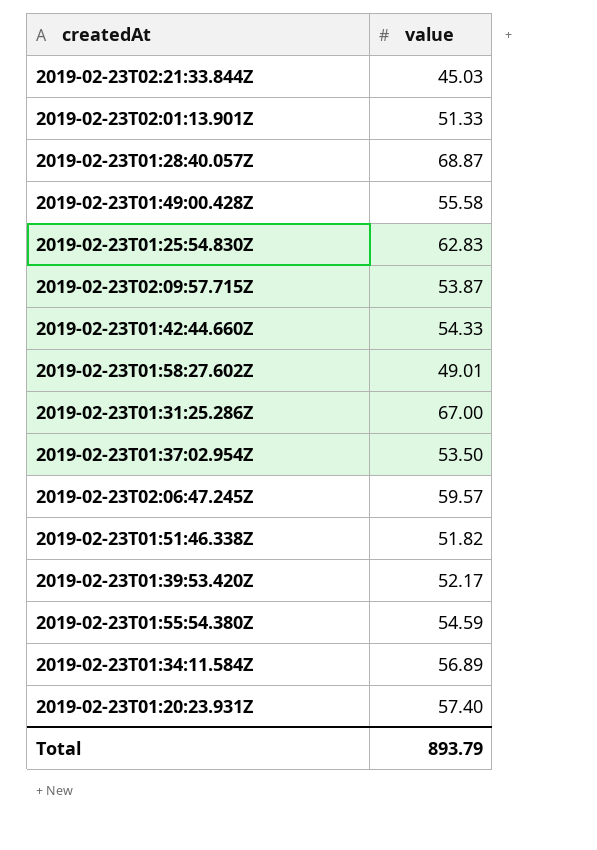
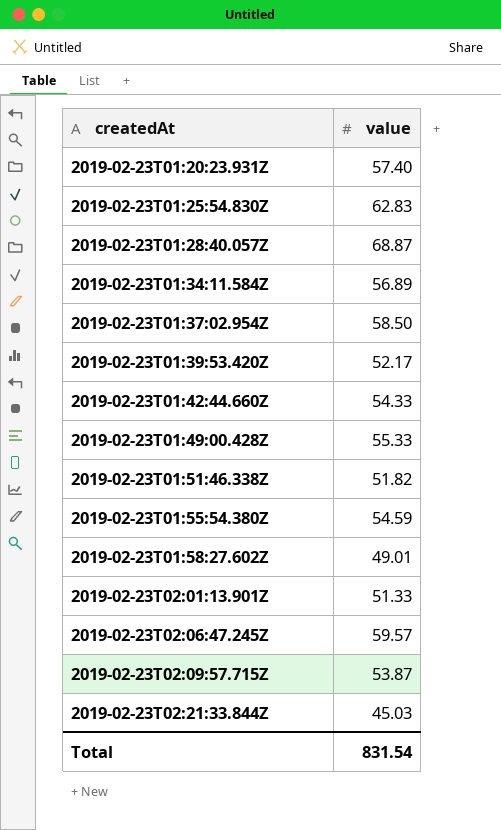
row order: none -> createdAt ascending
row 2019-02-23T01:31:25.286Z: 67.00 -> none
2019-02-23T01:37:02.954Z | value: 53.50 -> 58.50
2019-02-23T01:49:00.428Z | value: 55.58 -> 55.33
Total | value: 893.79 -> 831.54

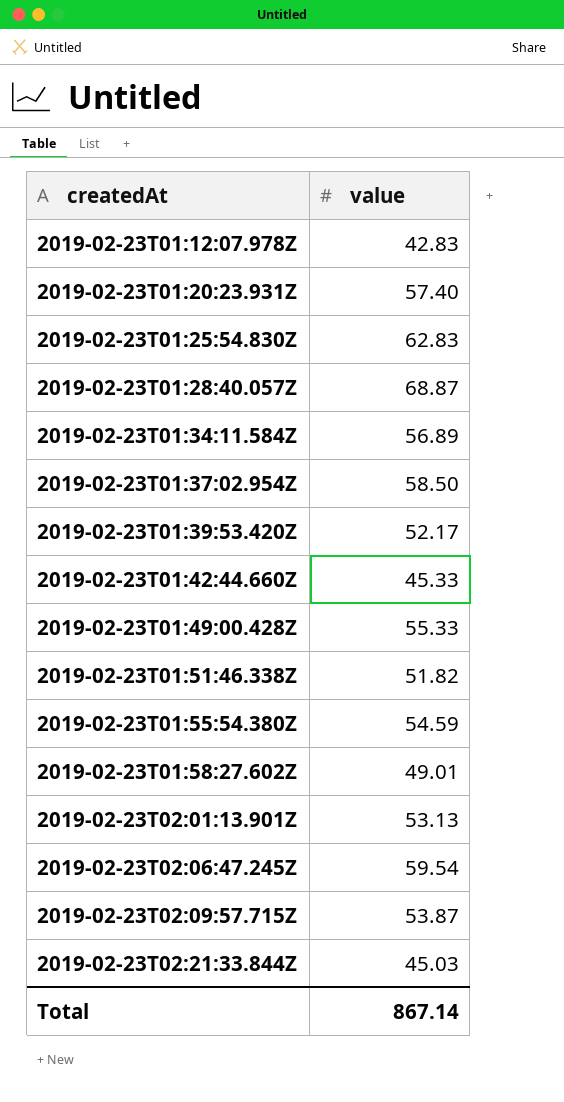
row 2019-02-23T01:12:07.978Z: none -> 42.83
2019-02-23T01:42:44.660Z | value: 54.33 -> 45.33
2019-02-23T02:01:13.901Z | value: 51.33 -> 53.13
2019-02-23T02:06:47.245Z | value: 59.57 -> 59.54
Total | value: 831.54 -> 867.14

